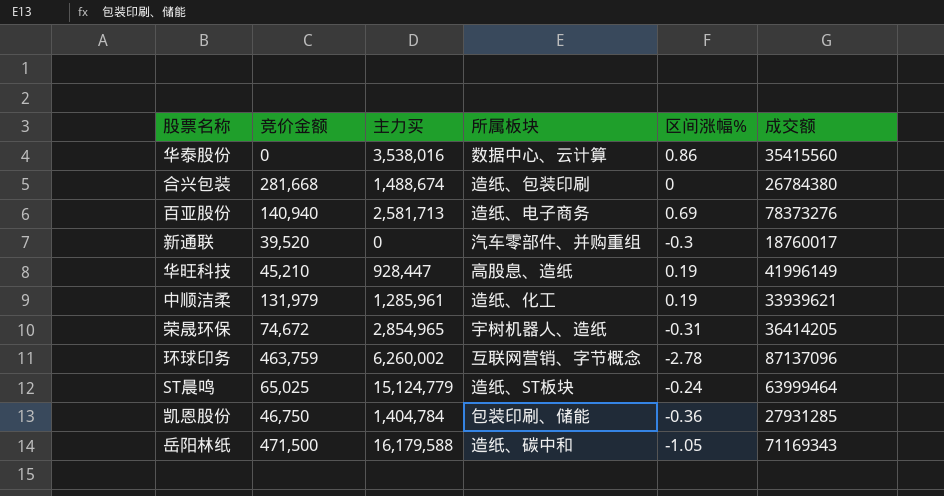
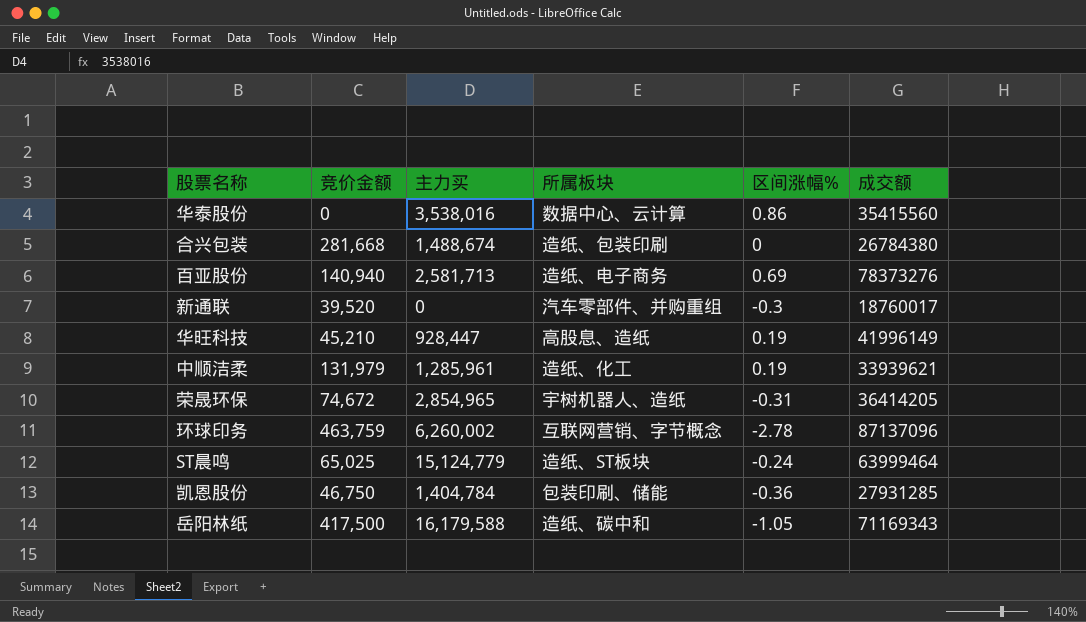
岳阳林纸 | 竞价金额: 471,500 -> 417,500

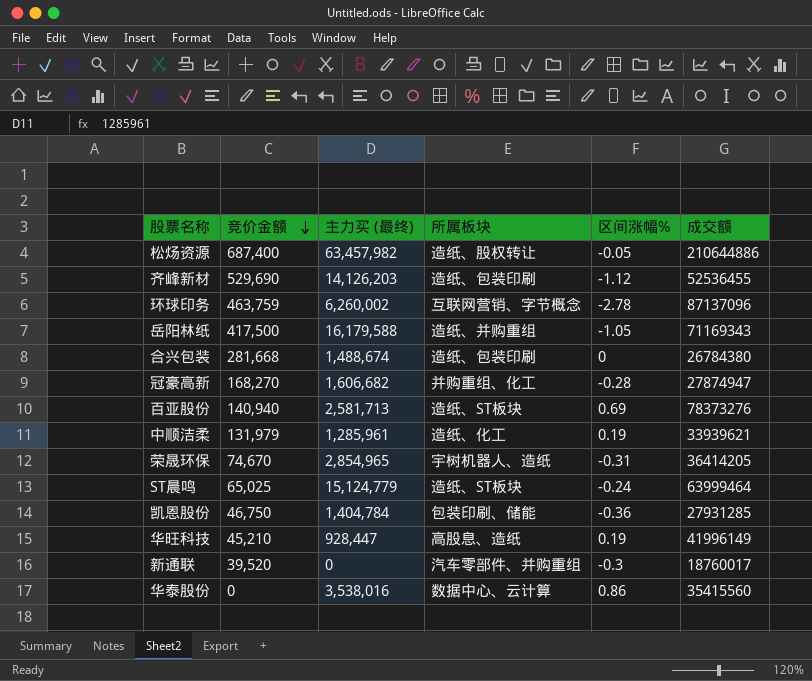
row order: none -> 竞价金额 descending
column name: 主力买 -> 主力买 (最终)
row 松炀资源: none -> 687,400 | 63,457,982 | 造纸、股权转让 | -0.05 | 210644886
row 齐峰新材: none -> 529,690 | 14,126,203 | 造纸、包装印刷 | -1.12 | 52536455
岳阳林纸 | 所属板块: 造纸、碳中和 -> 造纸、并购重组
row 冠豪高新: none -> 168,270 | 1,606,682 | 并购重组、化工 | -0.28 | 27874947
百亚股份 | 所属板块: 造纸、电子商务 -> 造纸、ST板块
荣晟环保 | 竞价金额: 74,672 -> 74,670

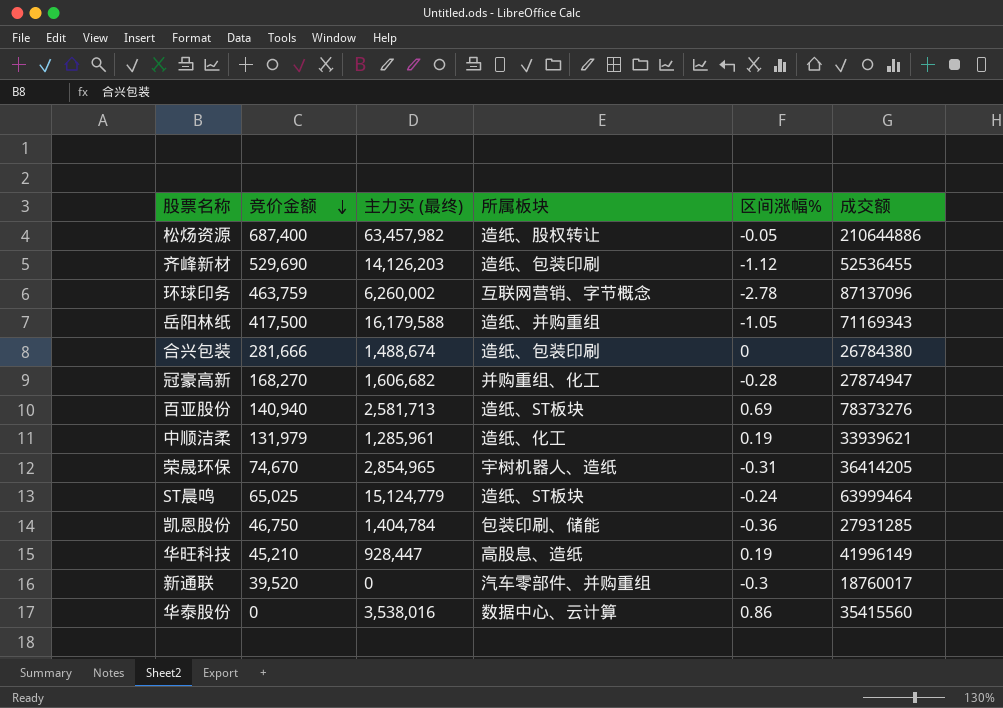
合兴包装 | 竞价金额: 281,668 -> 281,666

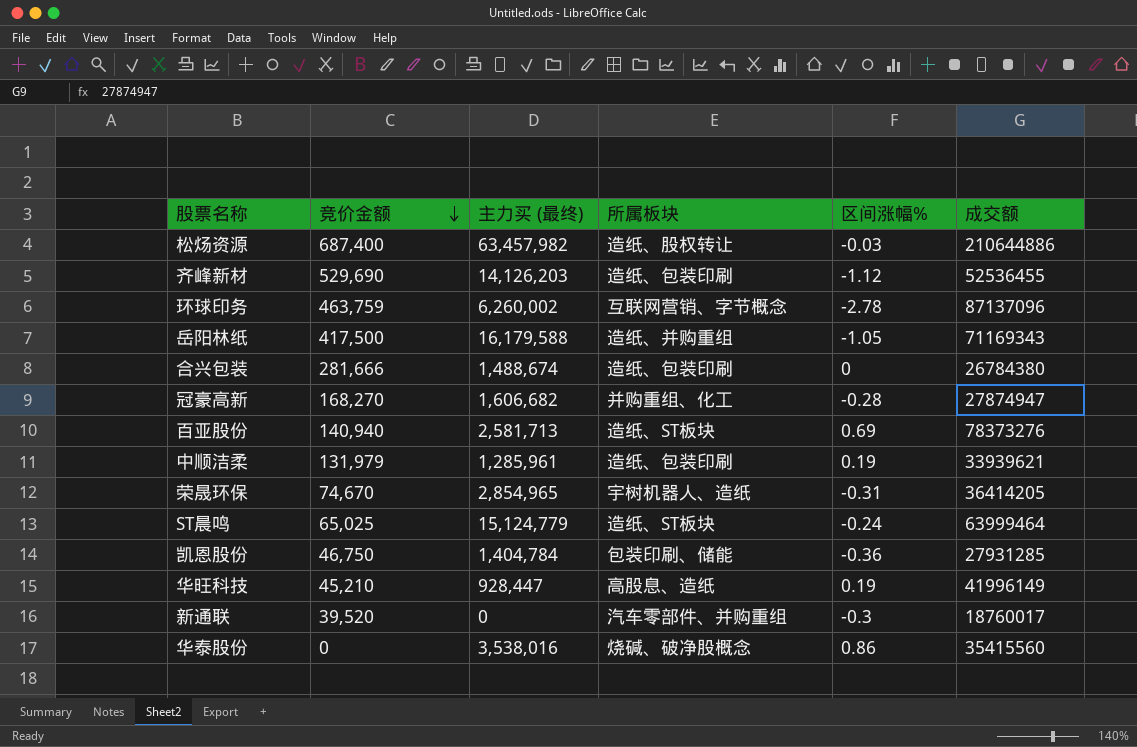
松炀资源 | 区间涨幅%: -0.05 -> -0.03
中顺洁柔 | 所属板块: 造纸、化工 -> 造纸、包装印刷
华泰股份 | 所属板块: 数据中心、云计算 -> 烧碱、破净股概念

